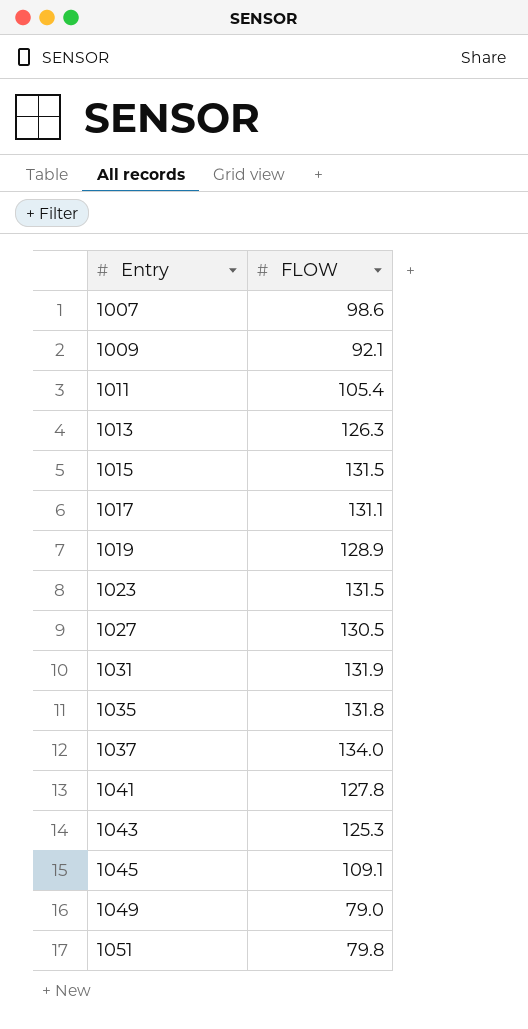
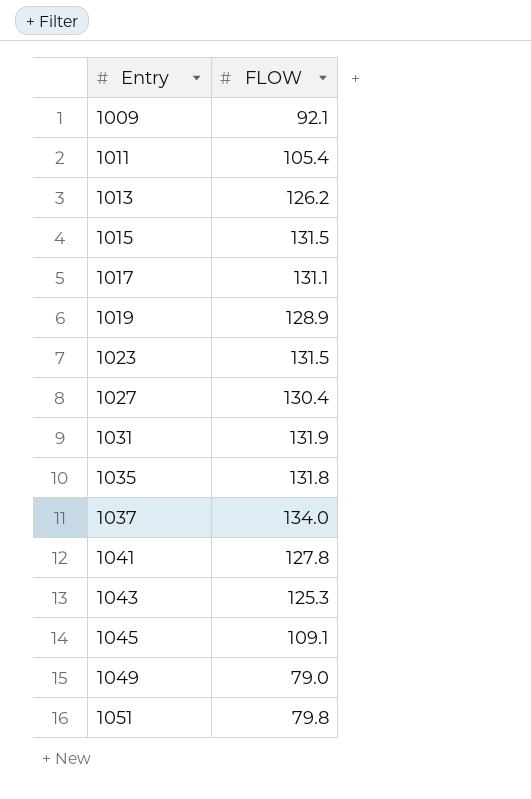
row 1007: 98.6 -> none
1013 | FLOW: 126.3 -> 126.2
1027 | FLOW: 130.5 -> 130.4

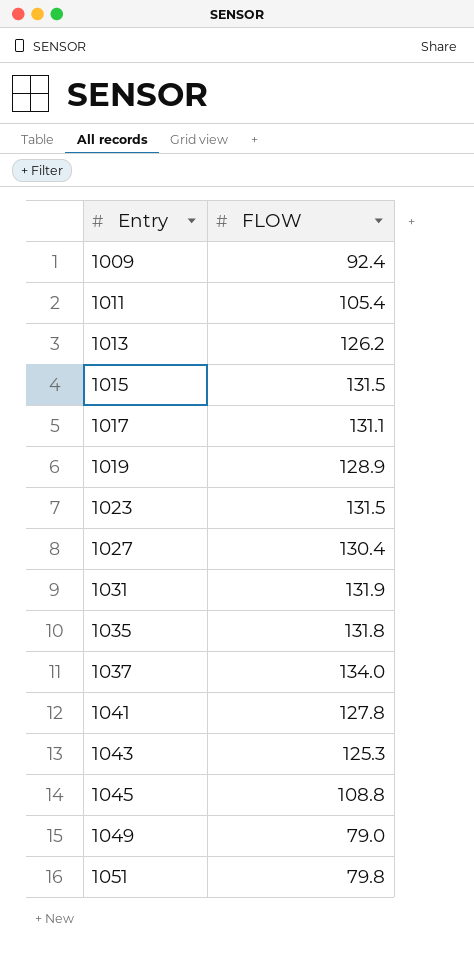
1009 | FLOW: 92.1 -> 92.4
1045 | FLOW: 109.1 -> 108.8

